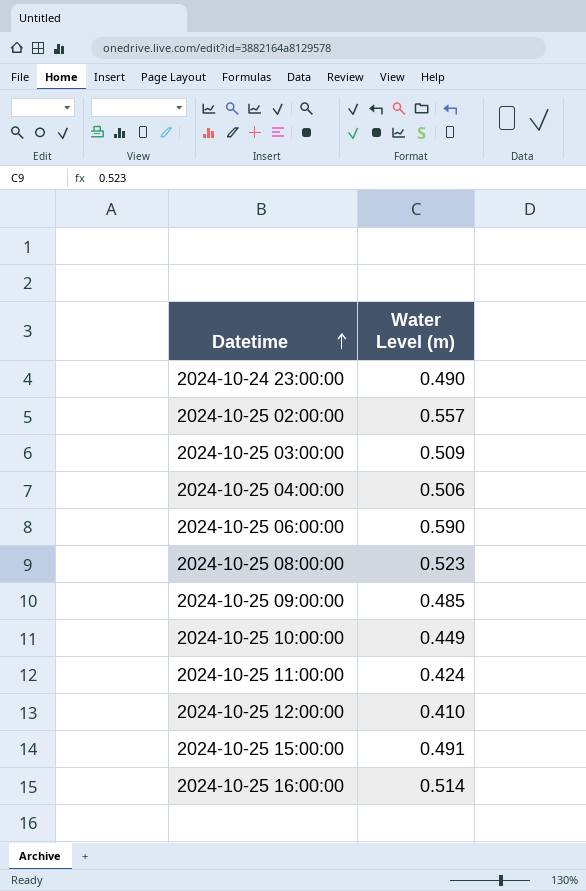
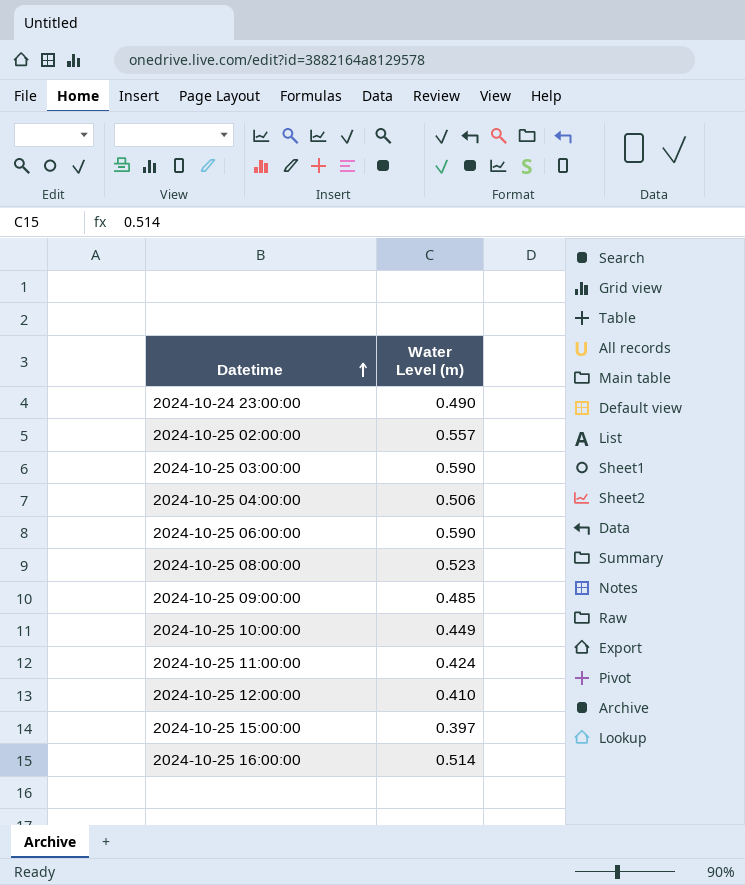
2024-10-25 03:00:00 | Water Level (m): 0.509 -> 0.590
2024-10-25 15:00:00 | Water Level (m): 0.491 -> 0.397

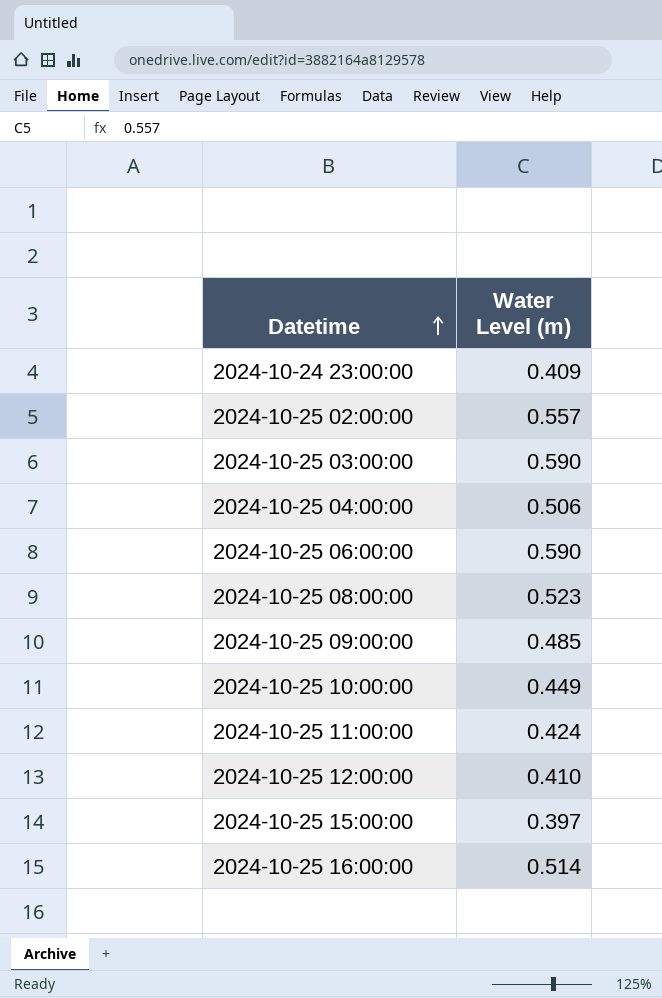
2024-10-24 23:00:00 | Water Level (m): 0.490 -> 0.409

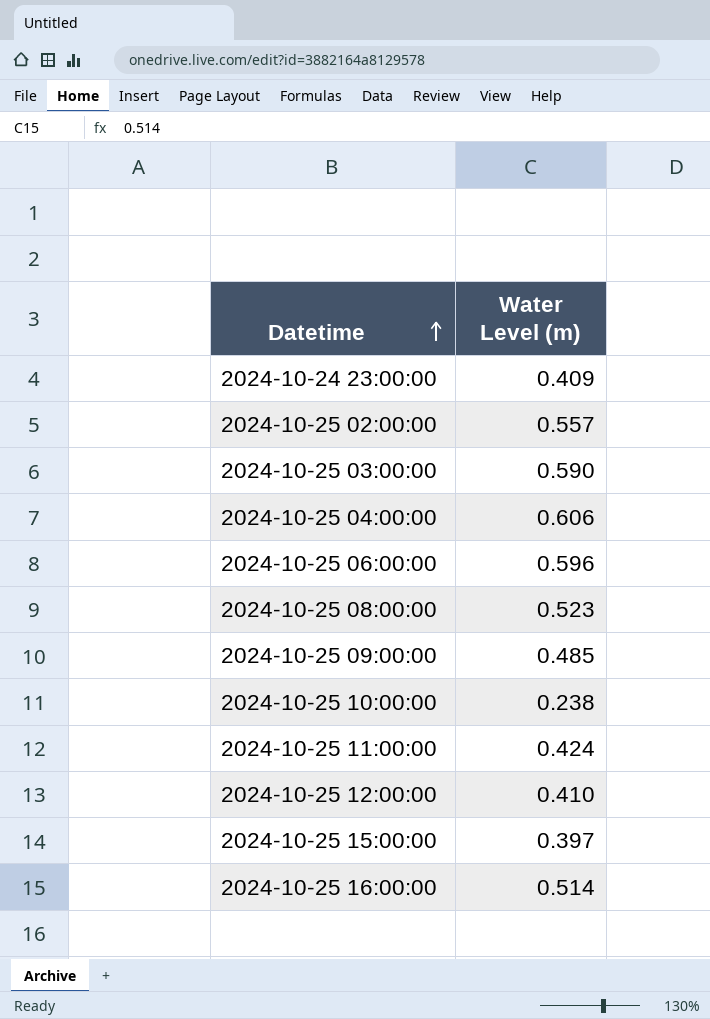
2024-10-25 04:00:00 | Water Level (m): 0.506 -> 0.606
2024-10-25 06:00:00 | Water Level (m): 0.590 -> 0.596
2024-10-25 10:00:00 | Water Level (m): 0.449 -> 0.238

